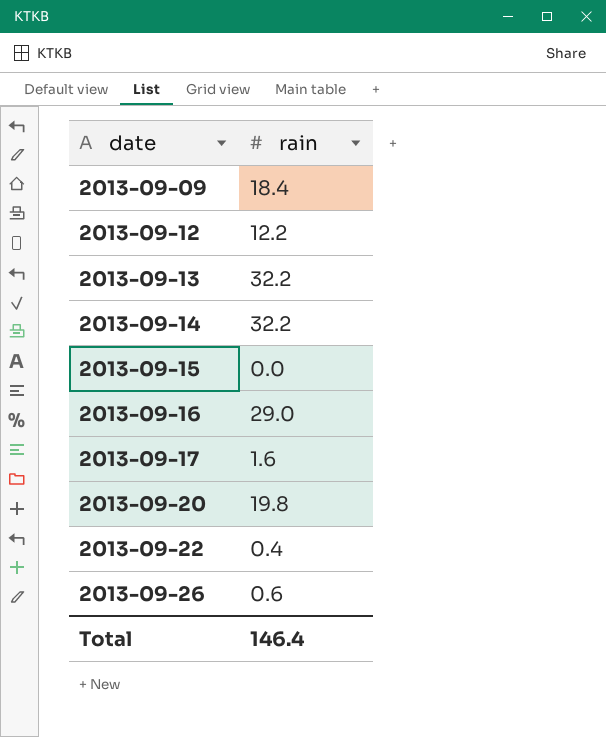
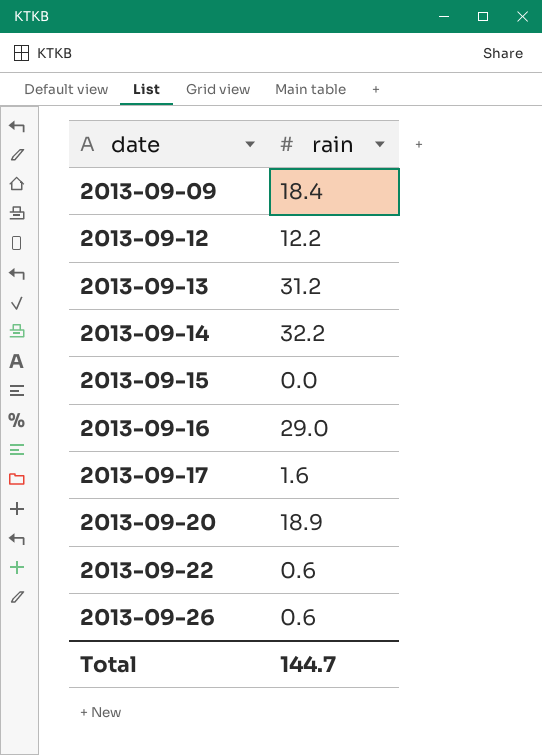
2013-09-13 | rain: 32.2 -> 31.2
2013-09-20 | rain: 19.8 -> 18.9
2013-09-22 | rain: 0.4 -> 0.6
Total | rain: 146.4 -> 144.7

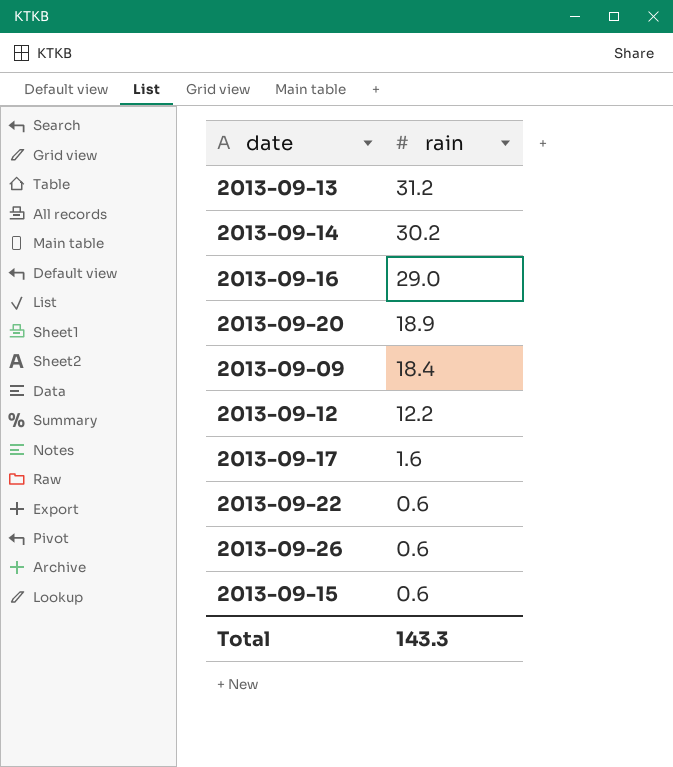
row order: date ascending -> rain descending
2013-09-14 | rain: 32.2 -> 30.2
2013-09-15 | rain: 0.0 -> 0.6
Total | rain: 144.7 -> 143.3

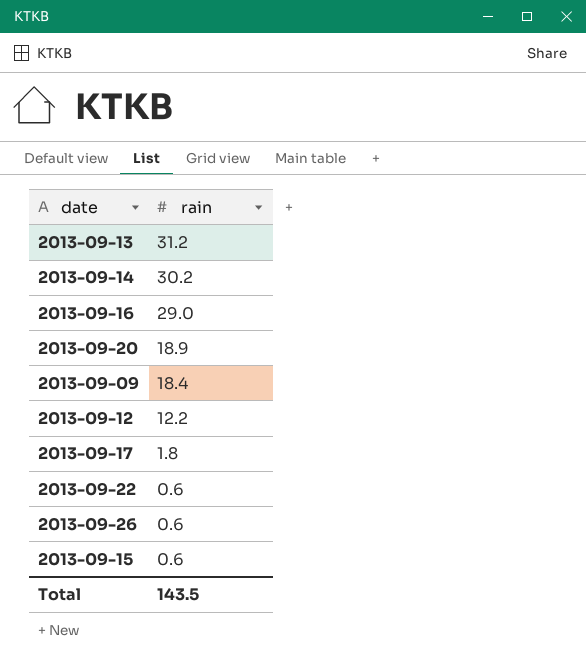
2013-09-17 | rain: 1.6 -> 1.8
Total | rain: 143.3 -> 143.5

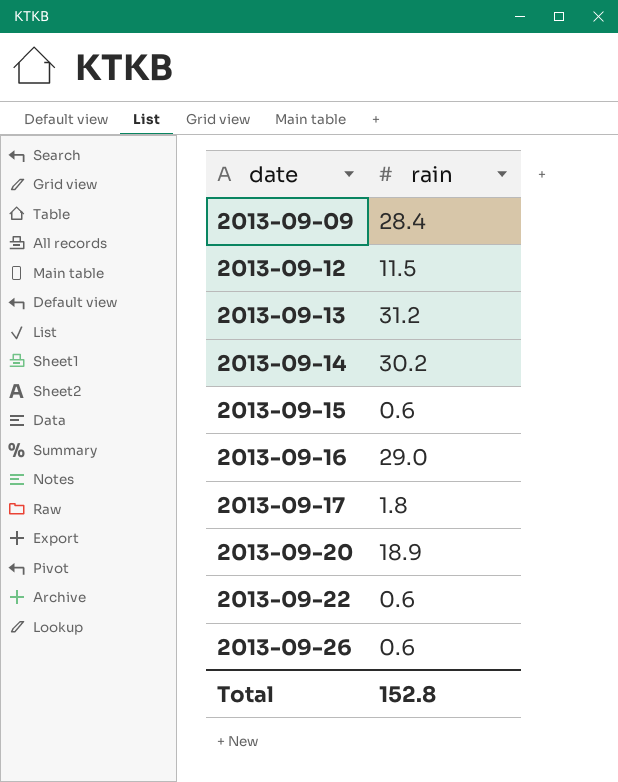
row order: rain descending -> date ascending
2013-09-09 | rain: 18.4 -> 28.4
2013-09-12 | rain: 12.2 -> 11.5
Total | rain: 143.5 -> 152.8

